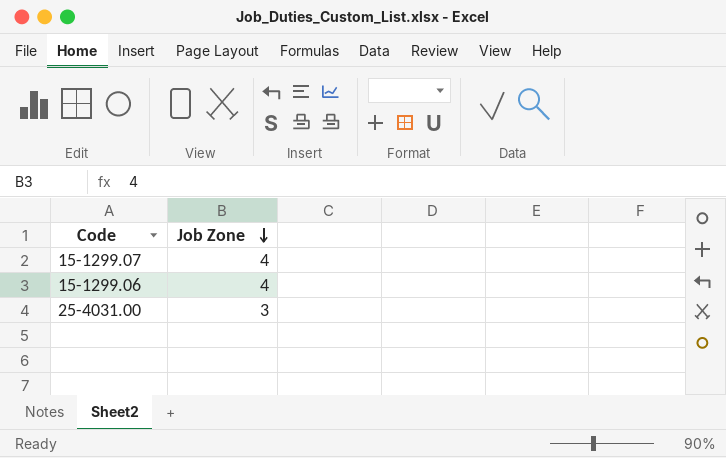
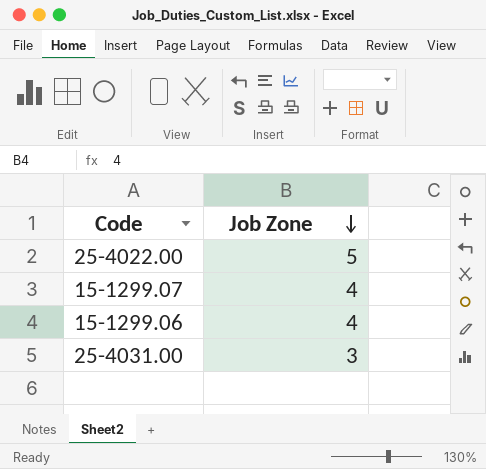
row 25-4022.00: none -> 5

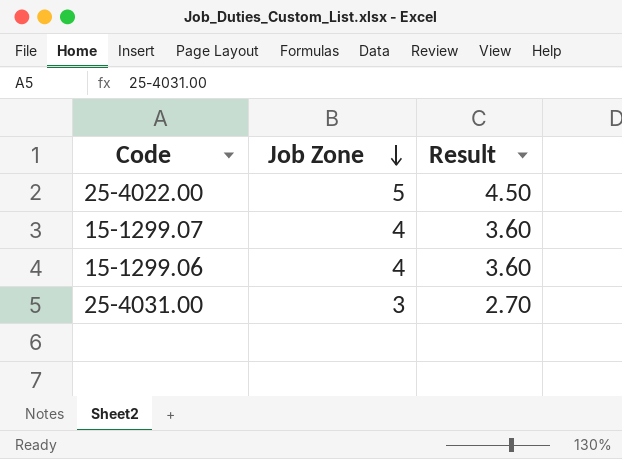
column Result | formula: none -> [Job Zone] * 0.9

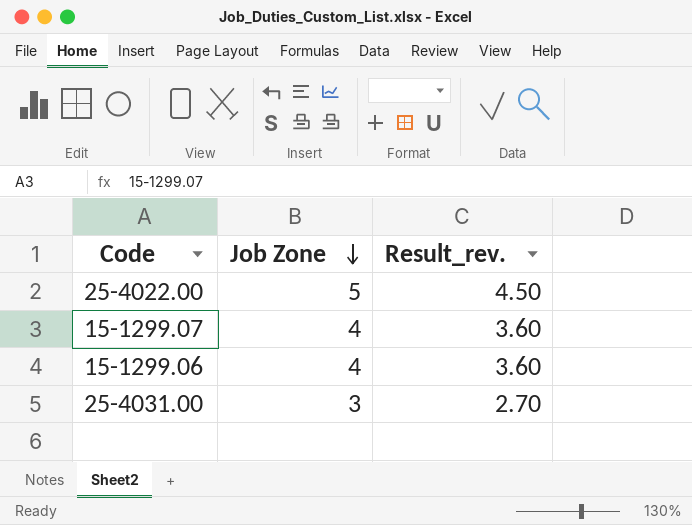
column name: Result -> Result_rev.

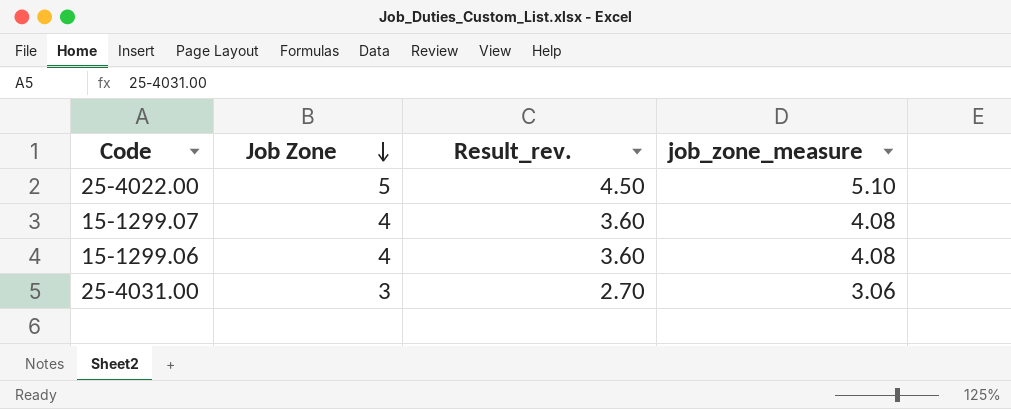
column job_zone_measure | formula: none -> [Job Zone] * 1.02

